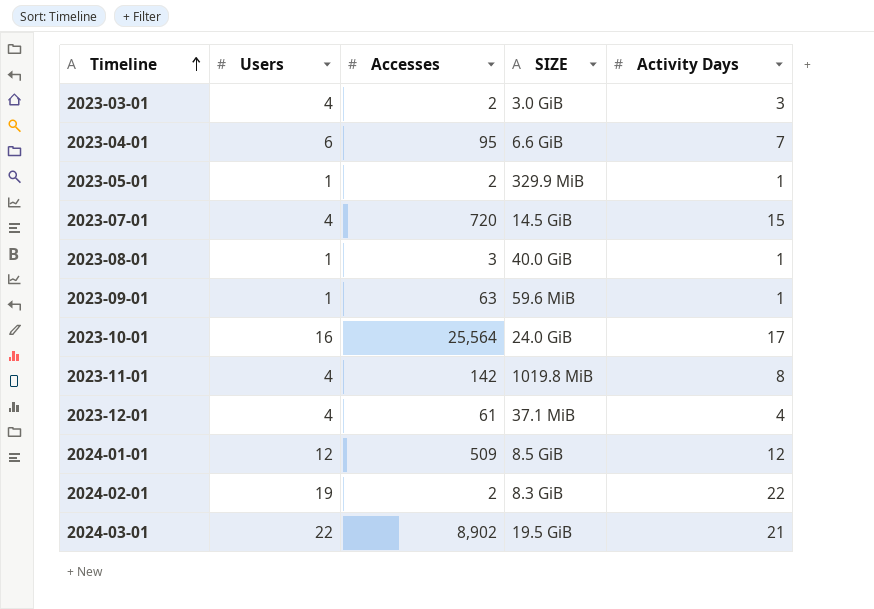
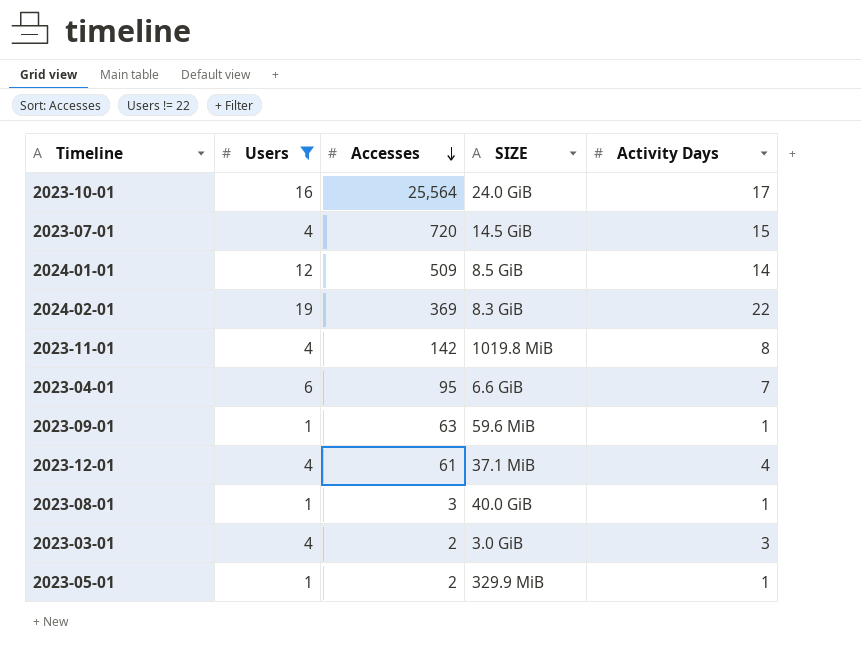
filter: none -> Users != 22
row order: Timeline ascending -> Accesses descending
2024-01-01 | Activity Days: 12 -> 14
2024-02-01 | Accesses: 2 -> 369

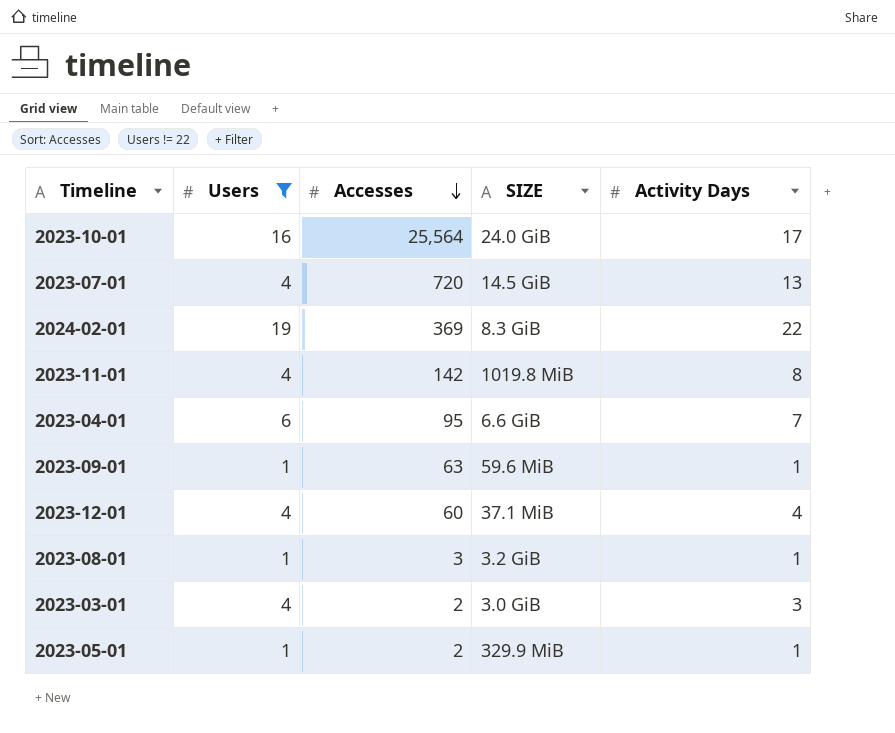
row 2024-01-01: 12 | 509 | 8.5 GiB | 14 -> none
2023-07-01 | Activity Days: 15 -> 13
2023-12-01 | Accesses: 61 -> 60
2023-08-01 | SIZE: 40.0 GiB -> 3.2 GiB

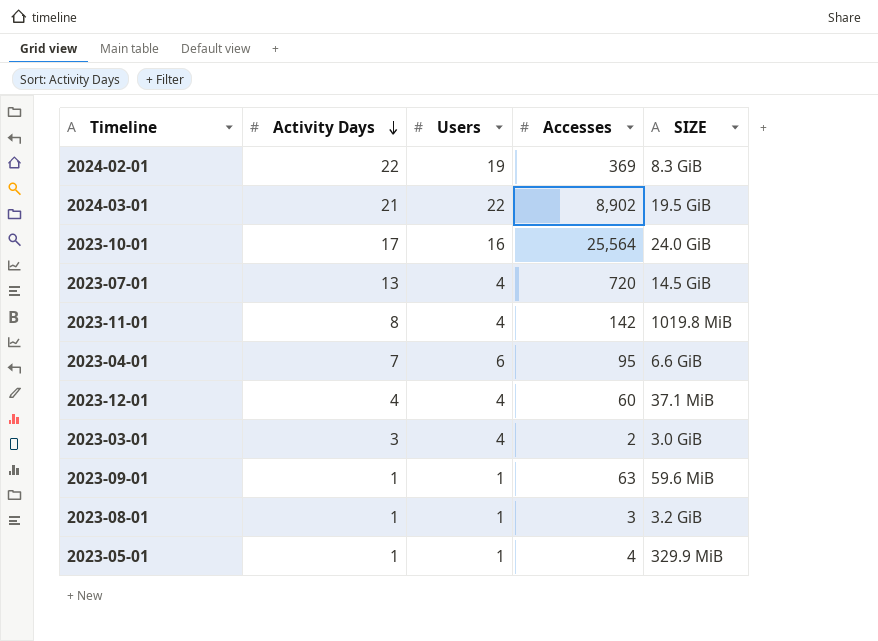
filter: Users != 22 -> none
row order: Accesses descending -> Activity Days descending
column Activity Days | position: 5 -> 2
2023-05-01 | Accesses: 2 -> 4

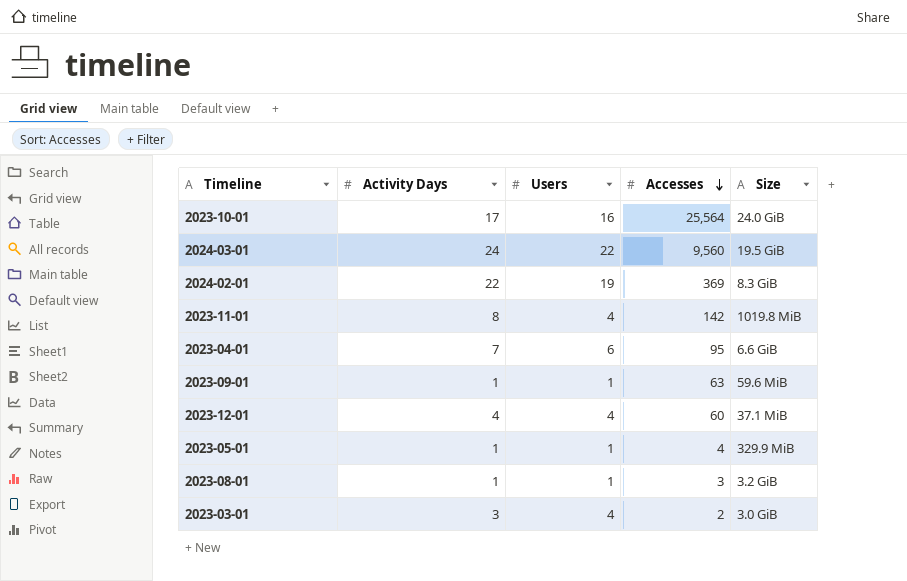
row order: Activity Days descending -> Accesses descending
column name: SIZE -> Size
row 2023-07-01: 13 | 4 | 720 | 14.5 GiB -> none
2024-03-01 | Activity Days: 21 -> 24
2024-03-01 | Accesses: 8,902 -> 9,560

